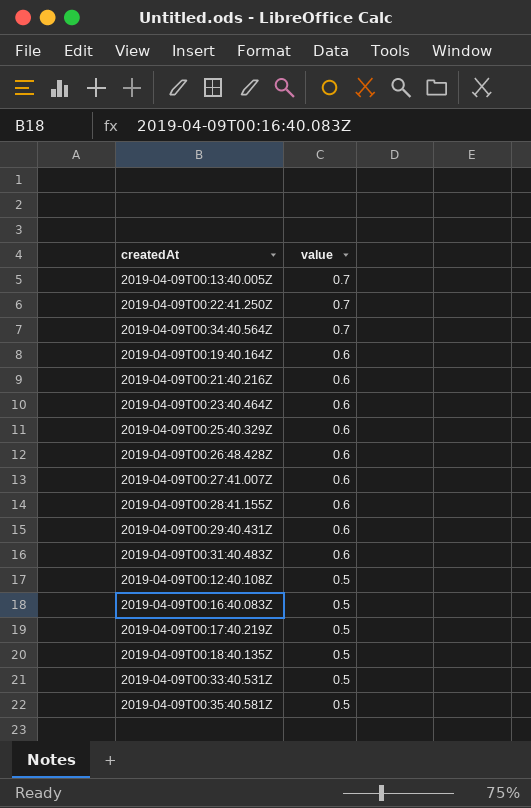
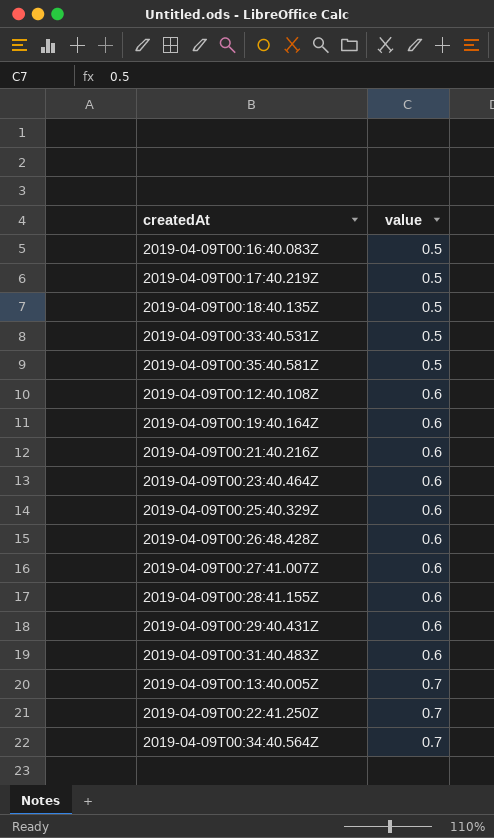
row order: value descending -> value ascending
2019-04-09T00:12:40.108Z | value: 0.5 -> 0.6

